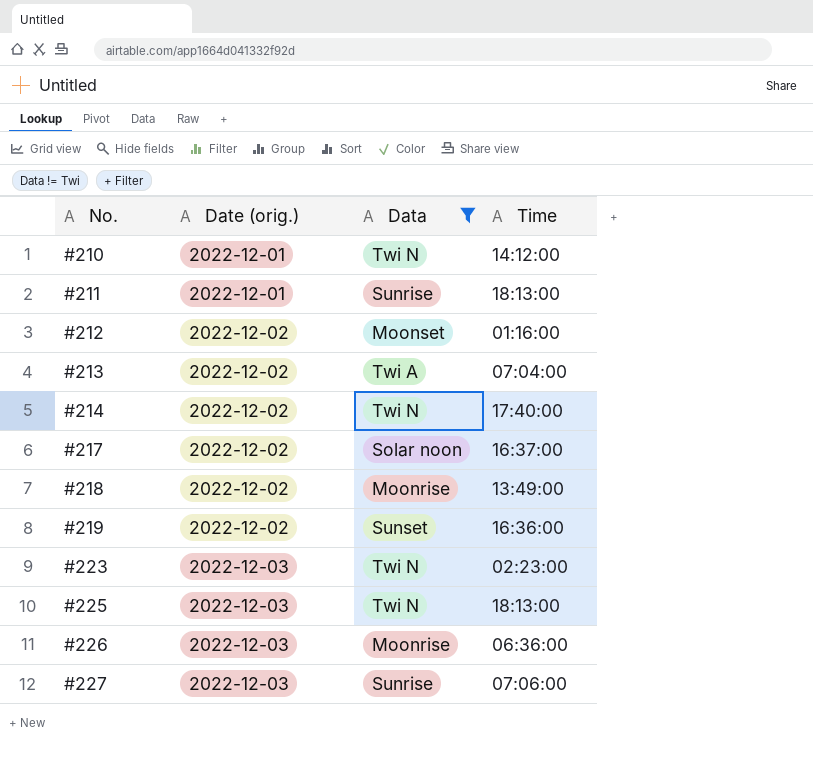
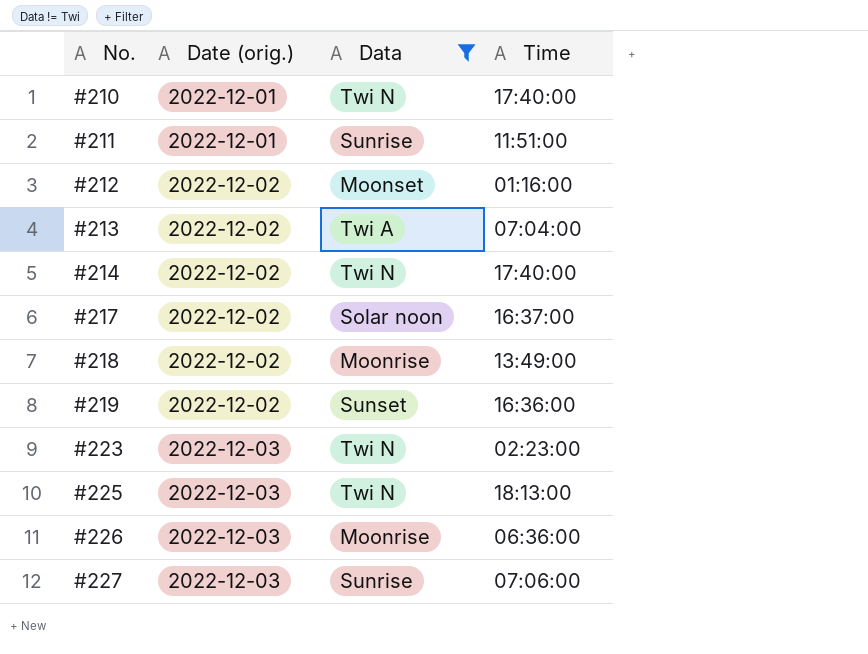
#210 | Time: 14:12:00 -> 17:40:00
#211 | Time: 18:13:00 -> 11:51:00

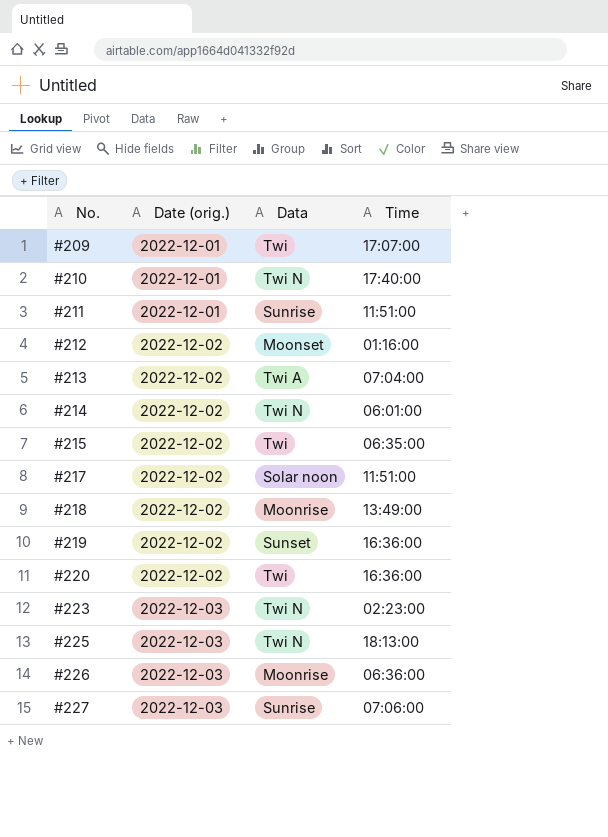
filter: Data != Twi -> none
#214 | Time: 17:40:00 -> 06:01:00
#217 | Time: 16:37:00 -> 11:51:00

